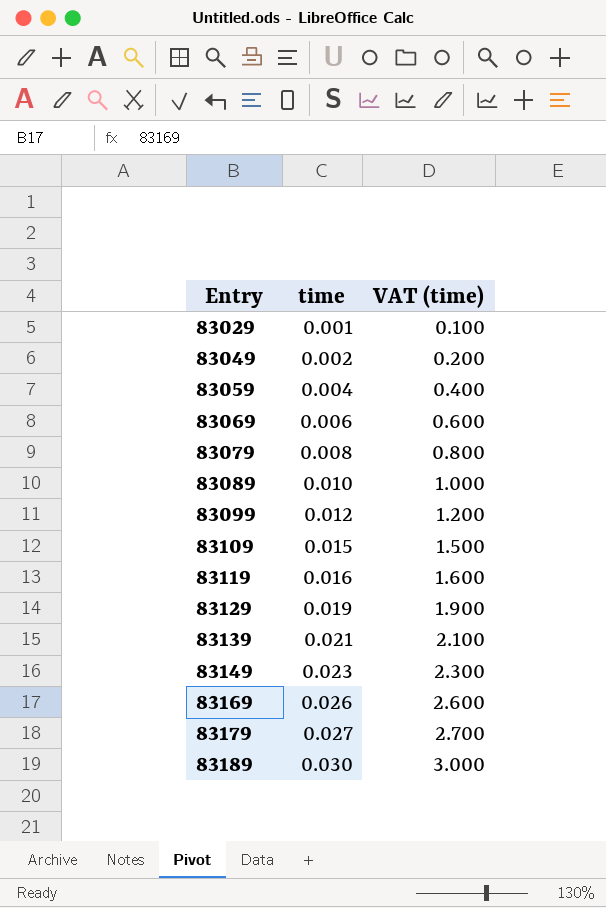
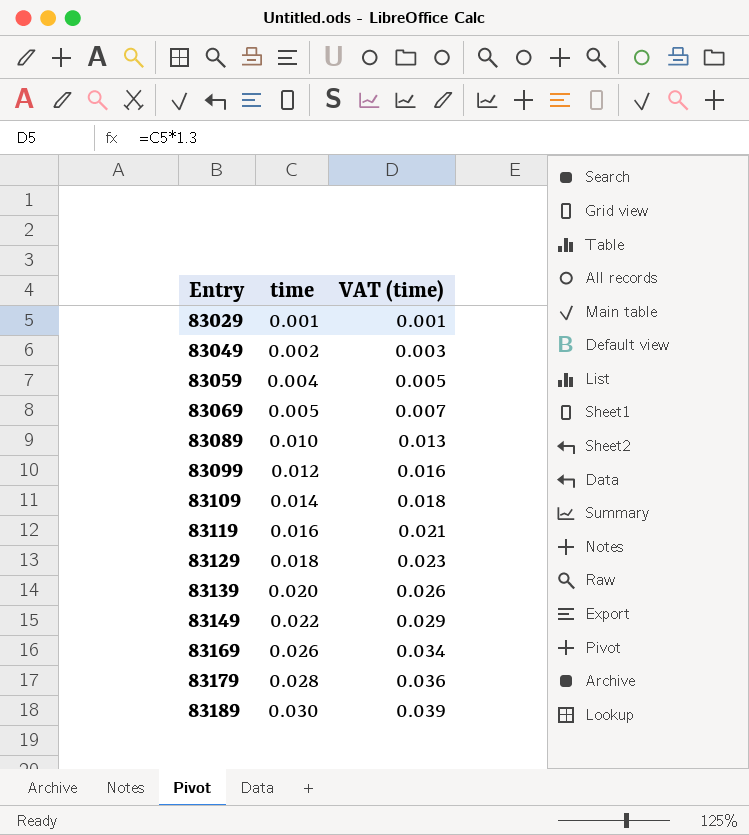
column VAT (time) | formula: [time] * 100 -> [time] * 1.3
row 83079: 0.008 | 0.800 -> none
83069 | time: 0.006 -> 0.005
83109 | time: 0.015 -> 0.014
83129 | time: 0.019 -> 0.018
83139 | time: 0.021 -> 0.020
83149 | time: 0.023 -> 0.022
83179 | time: 0.027 -> 0.028

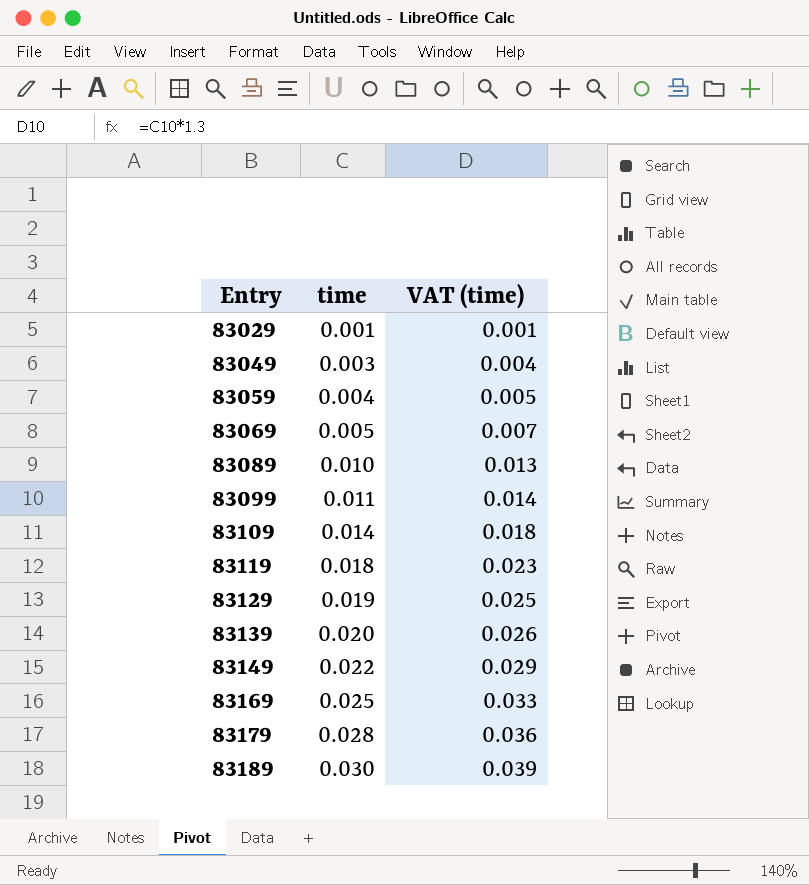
83049 | time: 0.002 -> 0.003
83049 | VAT (time): 0.003 -> 0.004
83099 | time: 0.012 -> 0.011
83099 | VAT (time): 0.016 -> 0.014
83119 | time: 0.016 -> 0.018
83119 | VAT (time): 0.021 -> 0.023
83129 | time: 0.018 -> 0.019
83129 | VAT (time): 0.023 -> 0.025
83169 | time: 0.026 -> 0.025
83169 | VAT (time): 0.034 -> 0.033

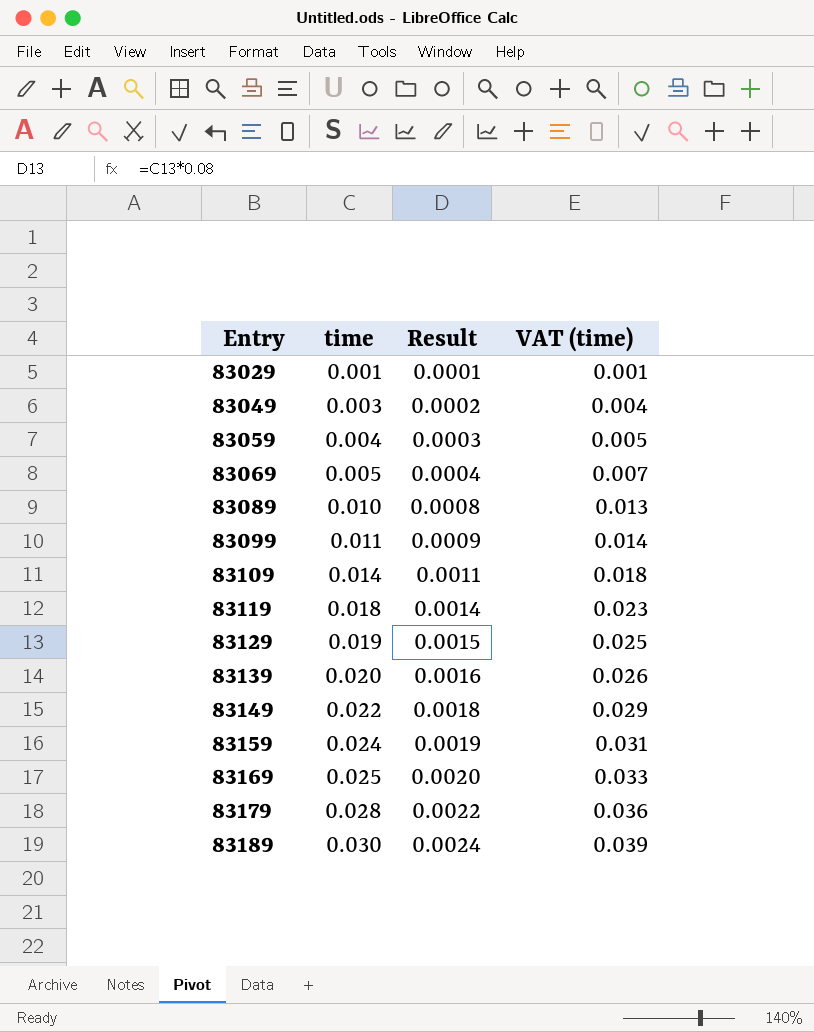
column Result | formula: none -> [time] * 0.08
row 83159: none -> 0.024 | 0.0019 | 0.031

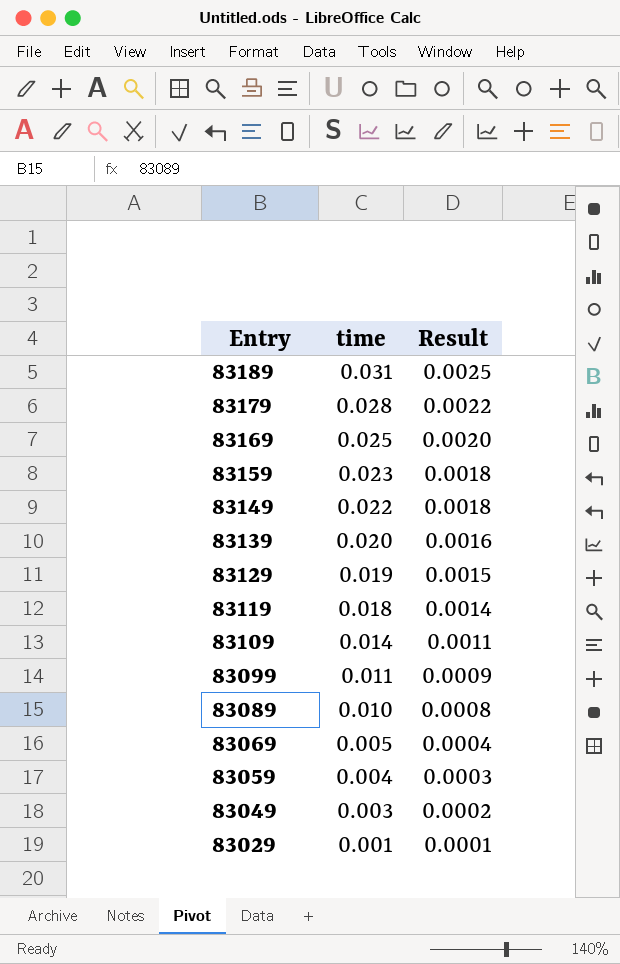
row order: Entry ascending -> Entry descending
column VAT (time) | formula: [time] * 1.3 -> none
83189 | time: 0.030 -> 0.031
83189 | Result: 0.0024 -> 0.0025
83159 | time: 0.024 -> 0.023
83159 | Result: 0.0019 -> 0.0018

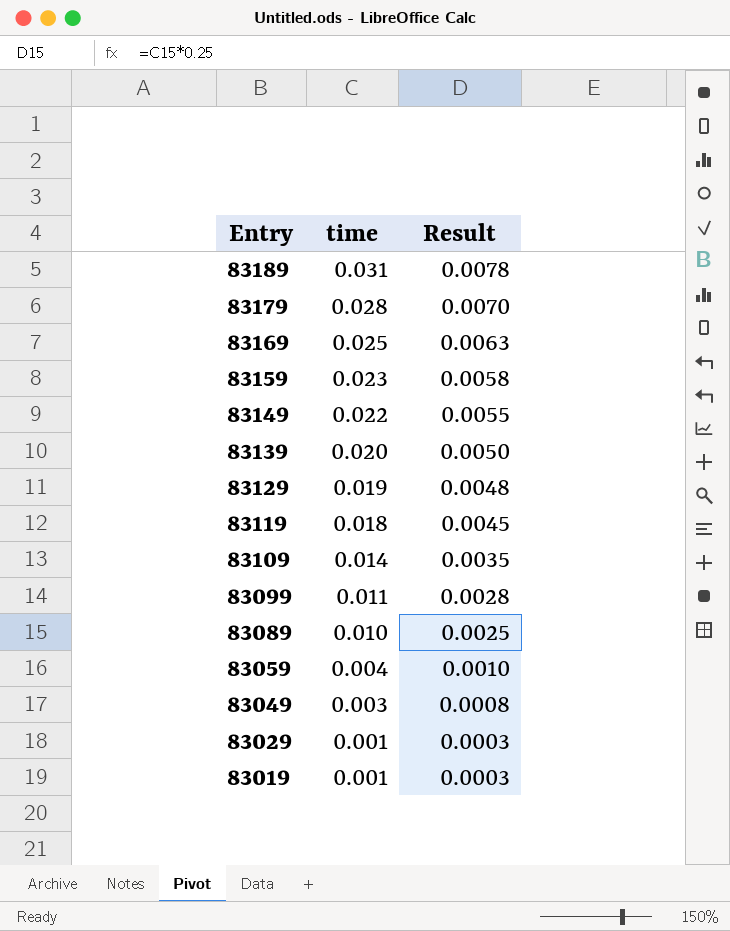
column Result | formula: [time] * 0.08 -> [time] * 0.25
row 83069: 0.005 | 0.0004 -> none
row 83019: none -> 0.001 | 0.0003

